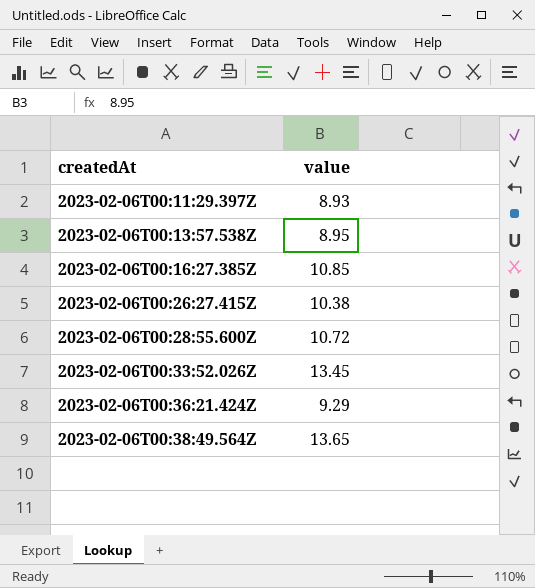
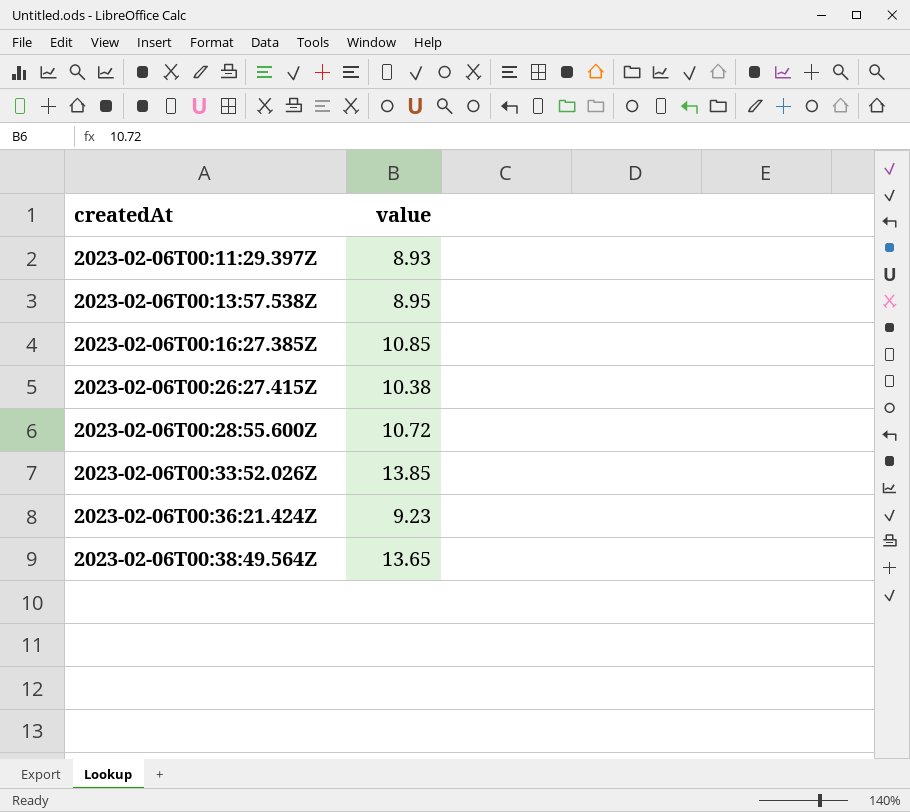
2023-02-06T00:33:52.026Z | value: 13.45 -> 13.85
2023-02-06T00:36:21.424Z | value: 9.29 -> 9.23

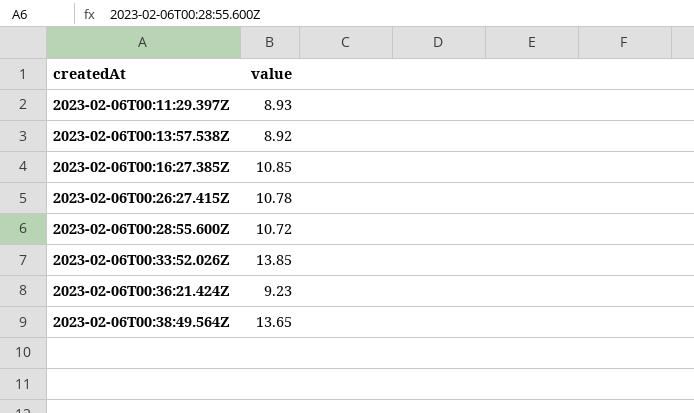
2023-02-06T00:13:57.538Z | value: 8.95 -> 8.92
2023-02-06T00:26:27.415Z | value: 10.38 -> 10.78

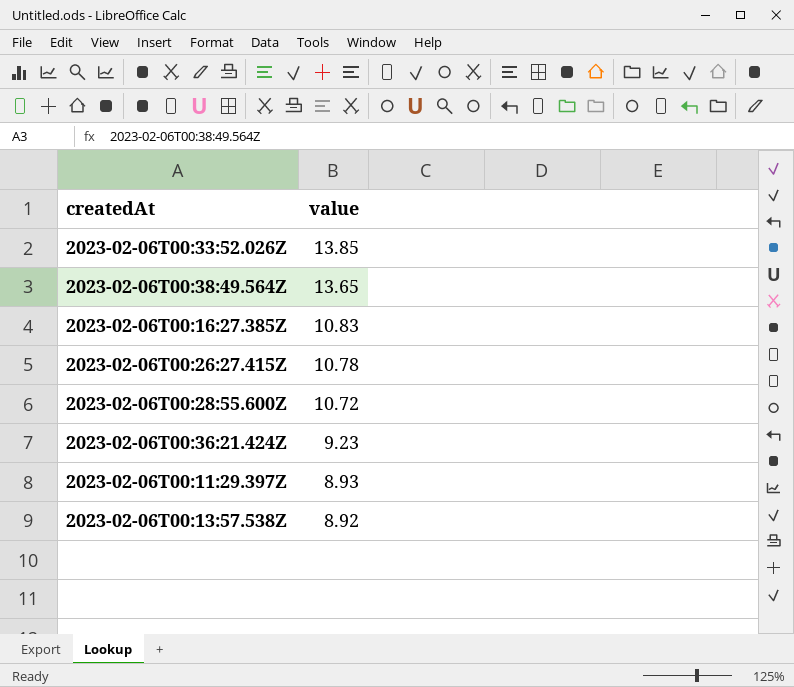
row order: createdAt ascending -> value descending
2023-02-06T00:16:27.385Z | value: 10.85 -> 10.83

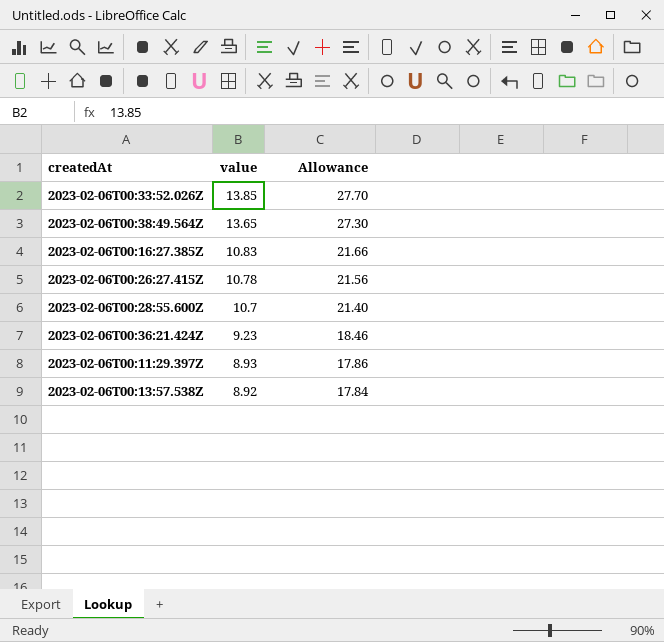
column Allowance | formula: none -> [value] * 2
2023-02-06T00:28:55.600Z | value: 10.72 -> 10.7

